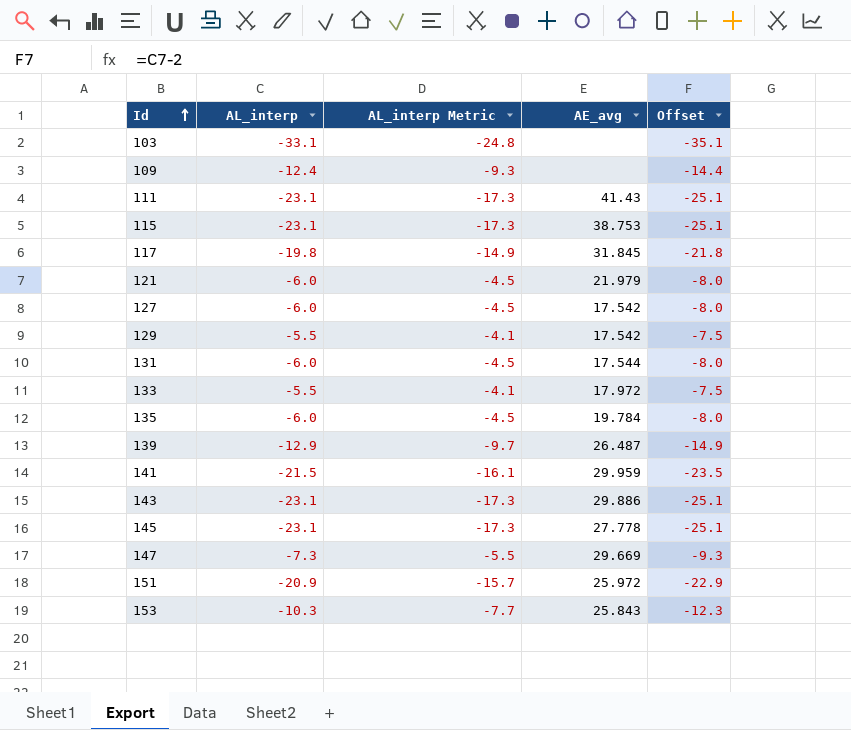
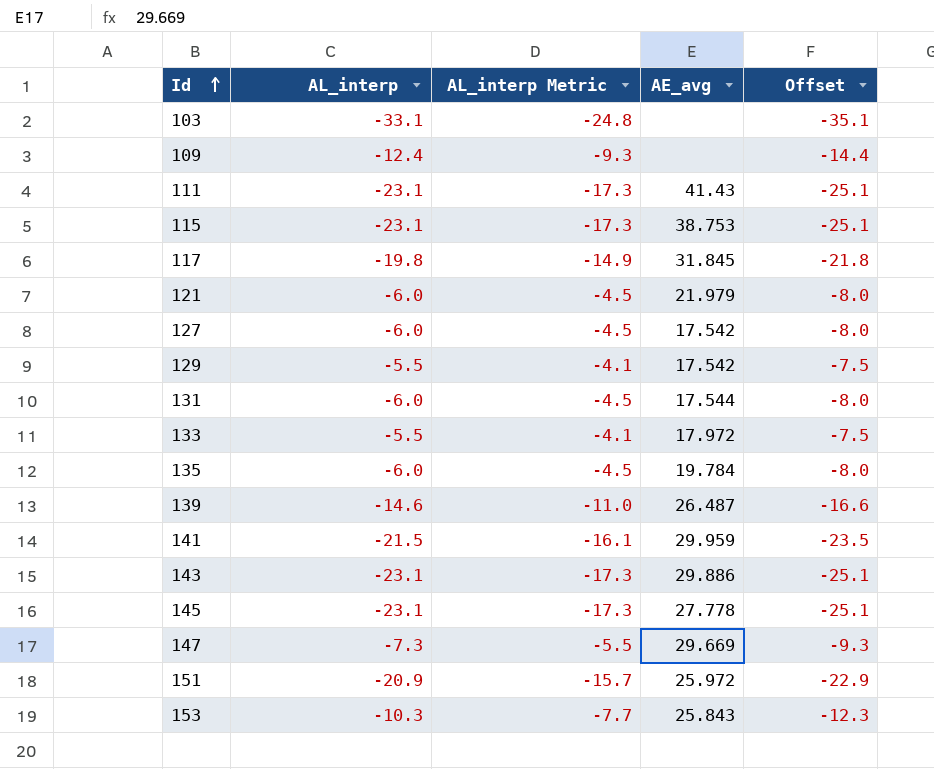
139 | AL_interp: -12.9 -> -14.6
139 | AL_interp Metric: -9.7 -> -11.0
139 | Offset: -14.9 -> -16.6

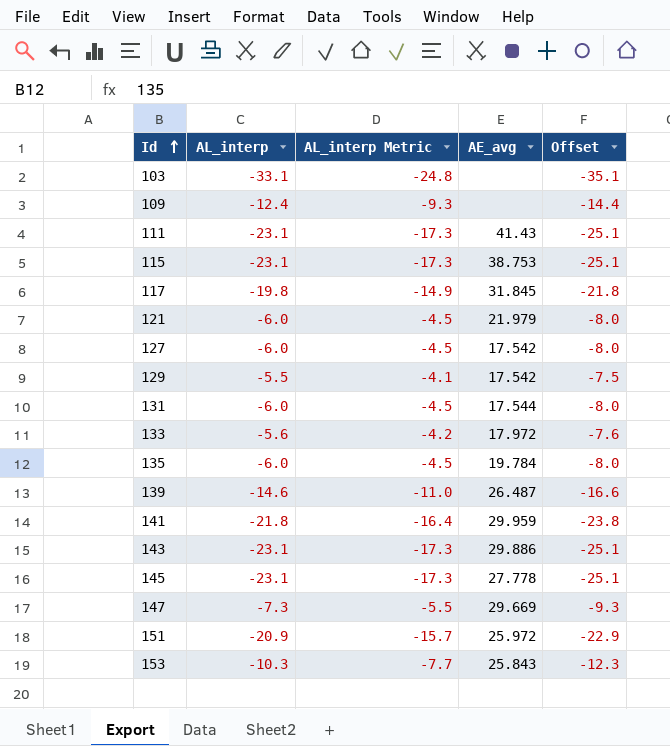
133 | AL_interp: -5.5 -> -5.6
133 | AL_interp Metric: -4.1 -> -4.2
133 | Offset: -7.5 -> -7.6
141 | AL_interp: -21.5 -> -21.8
141 | AL_interp Metric: -16.1 -> -16.4
141 | Offset: -23.5 -> -23.8

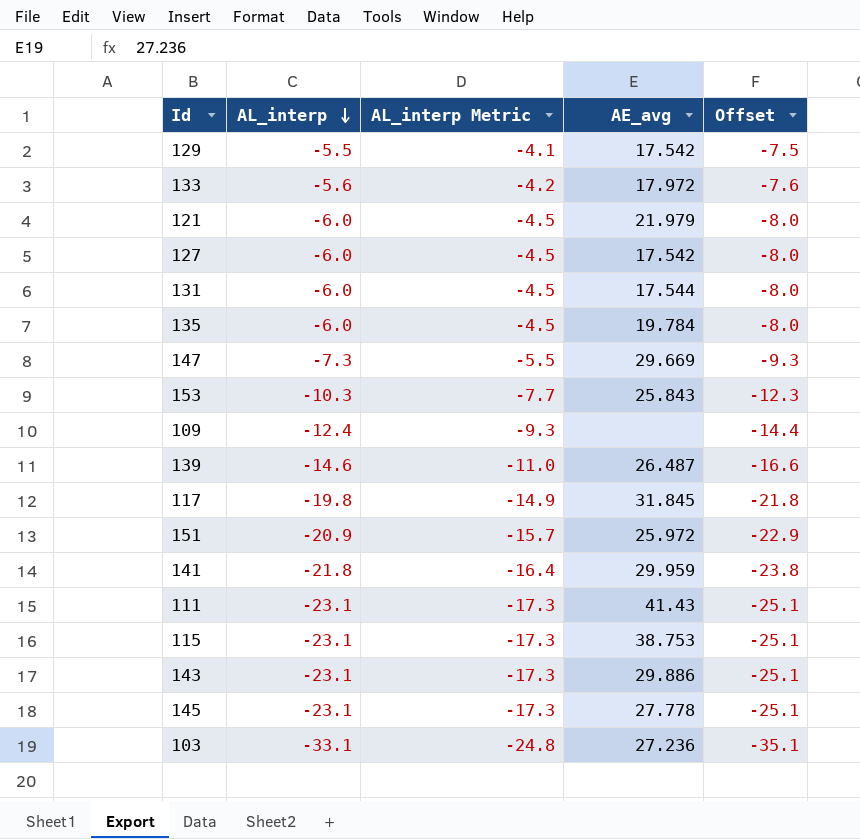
row order: Id ascending -> AL_interp descending
103 | AE_avg: none -> 27.236

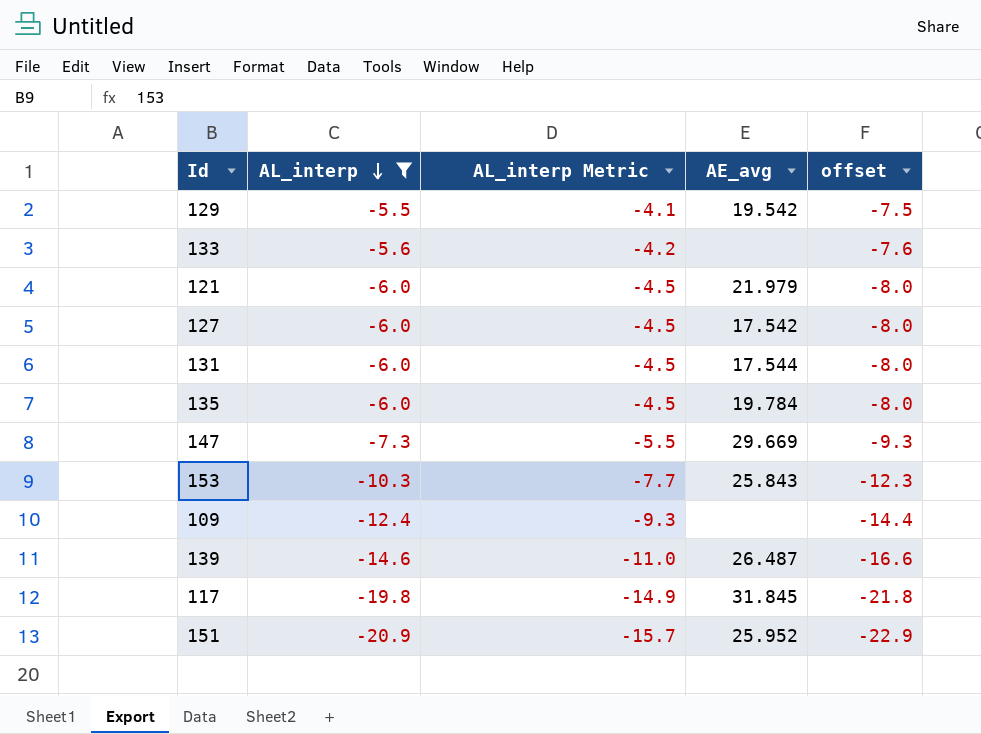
filter: none -> AL_interp >= -20.9
column name: Offset -> offset
129 | AE_avg: 17.542 -> 19.542
133 | AE_avg: 17.972 -> none
151 | AE_avg: 25.972 -> 25.952

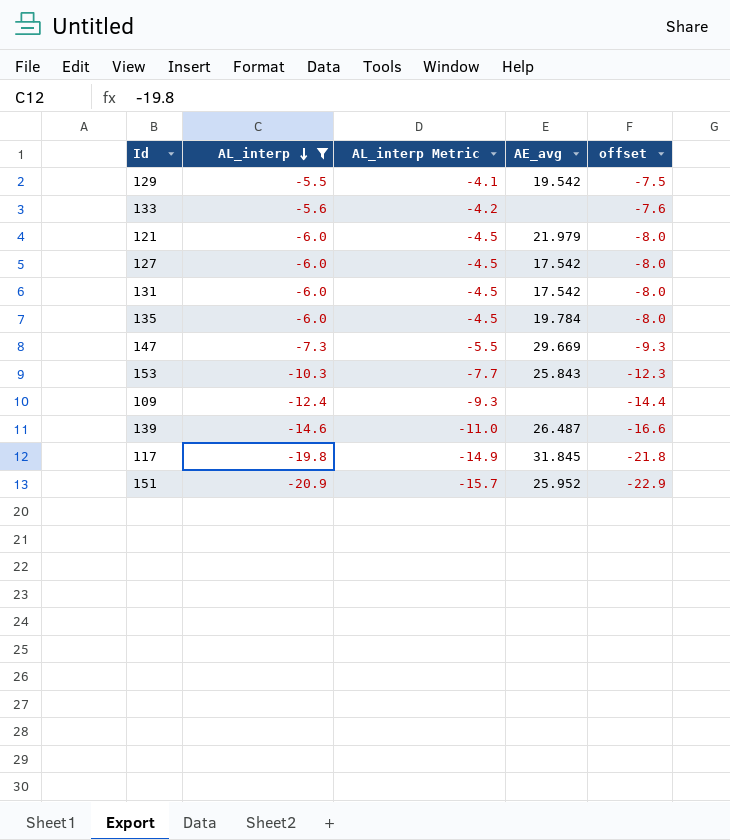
131 | AE_avg: 17.544 -> 17.542

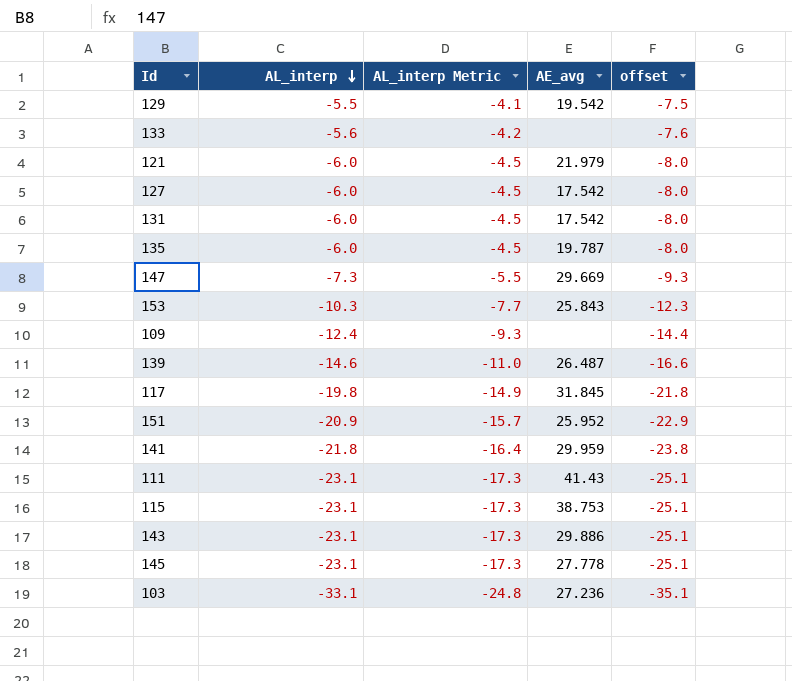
filter: AL_interp >= -20.9 -> none
135 | AE_avg: 19.784 -> 19.787

